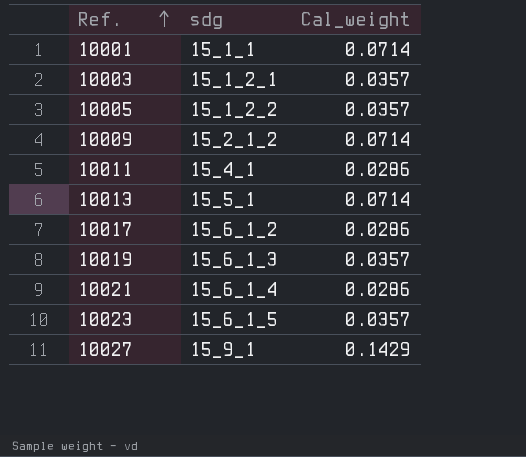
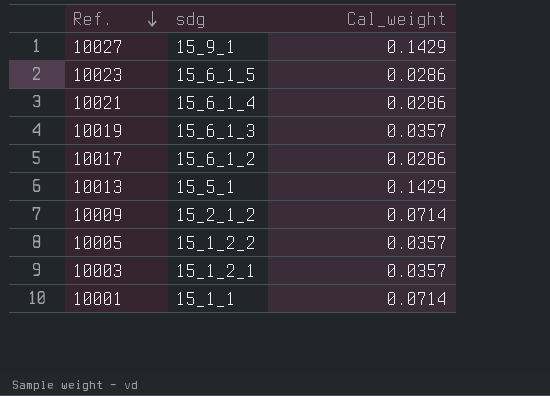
row order: Ref. ascending -> Ref. descending
row 10011: 15_4_1 | 0.0286 -> none
10023 | Cal_weight: 0.0357 -> 0.0286
10013 | Cal_weight: 0.0714 -> 0.1429

